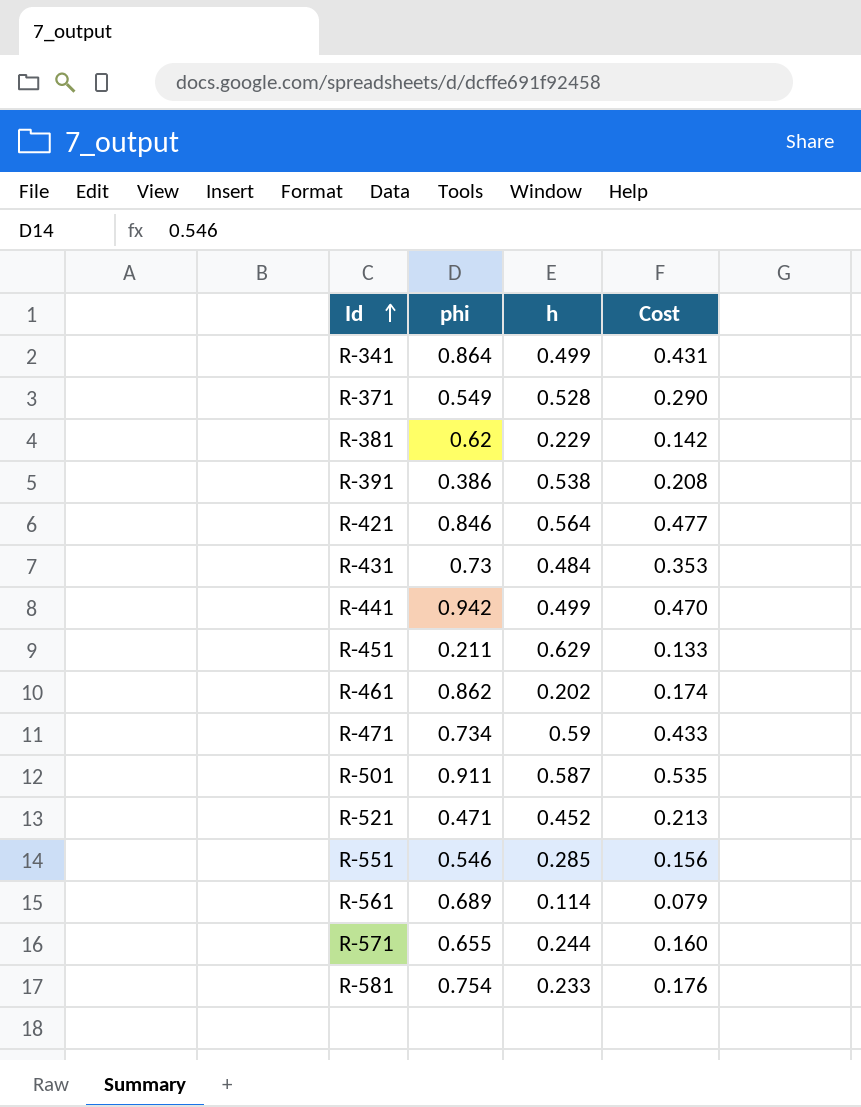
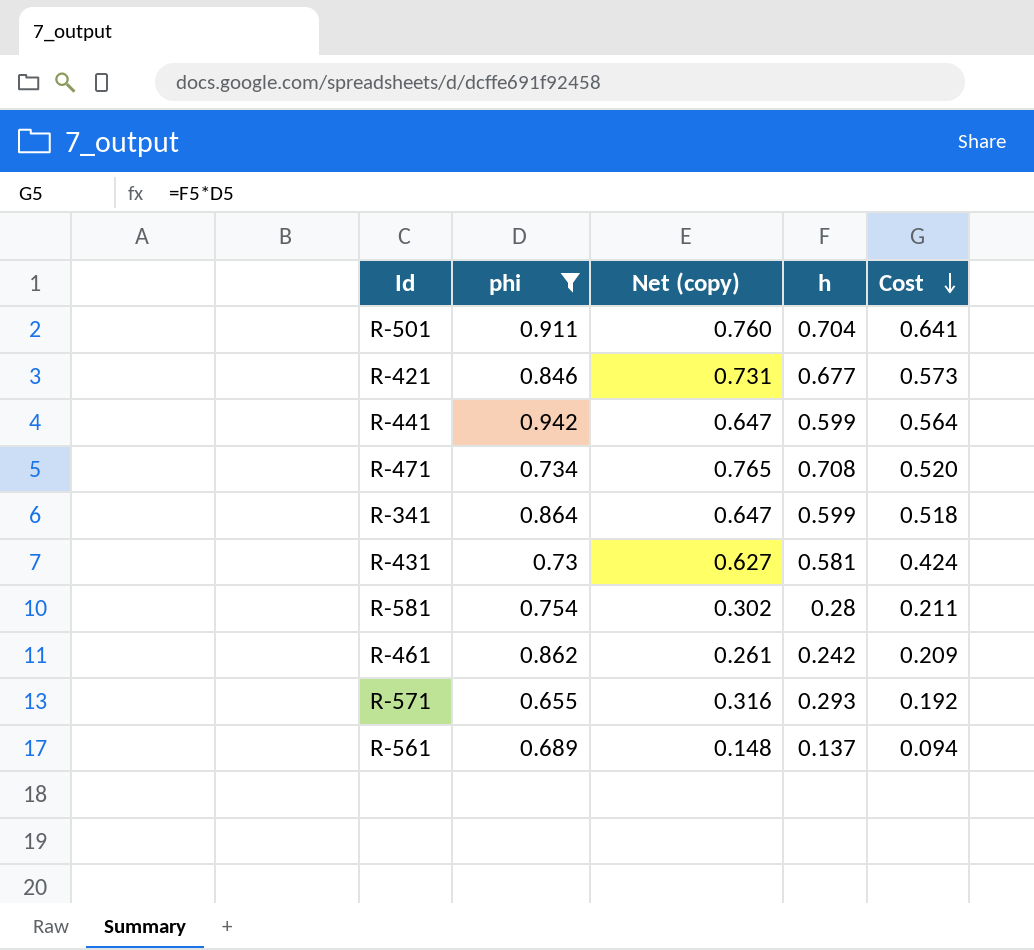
filter: none -> phi >= 0.655
row order: Id ascending -> Cost descending
column Net (copy) | formula: none -> [h] * 1.08
R-501 | h: 0.587 -> 0.704
R-501 | Cost: 0.535 -> 0.641
R-421 | h: 0.564 -> 0.677
R-421 | Cost: 0.477 -> 0.573
R-441 | h: 0.499 -> 0.599
R-441 | Cost: 0.470 -> 0.564
R-471 | h: 0.59 -> 0.708
R-471 | Cost: 0.433 -> 0.520
R-341 | h: 0.499 -> 0.599
R-341 | Cost: 0.431 -> 0.518
R-431 | h: 0.484 -> 0.581
R-431 | Cost: 0.353 -> 0.424
R-581 | h: 0.233 -> 0.28
R-581 | Cost: 0.176 -> 0.211
R-461 | h: 0.202 -> 0.242
R-461 | Cost: 0.174 -> 0.209
R-571 | h: 0.244 -> 0.293
R-571 | Cost: 0.160 -> 0.192
R-561 | h: 0.114 -> 0.137
R-561 | Cost: 0.079 -> 0.094

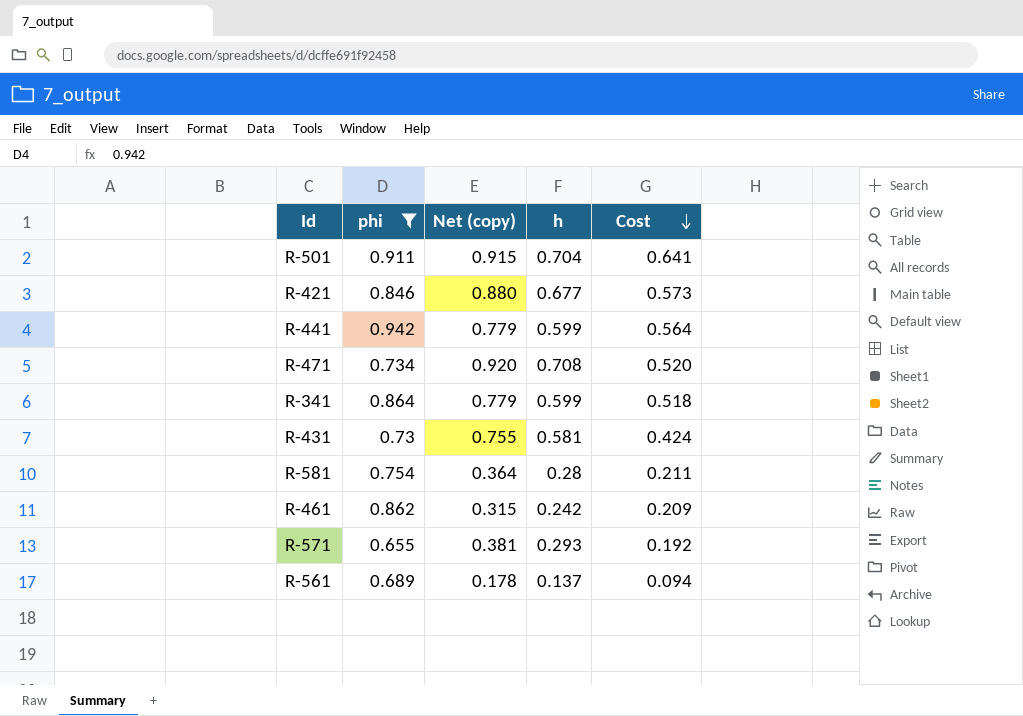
column Net (copy) | formula: [h] * 1.08 -> [h] * 1.3

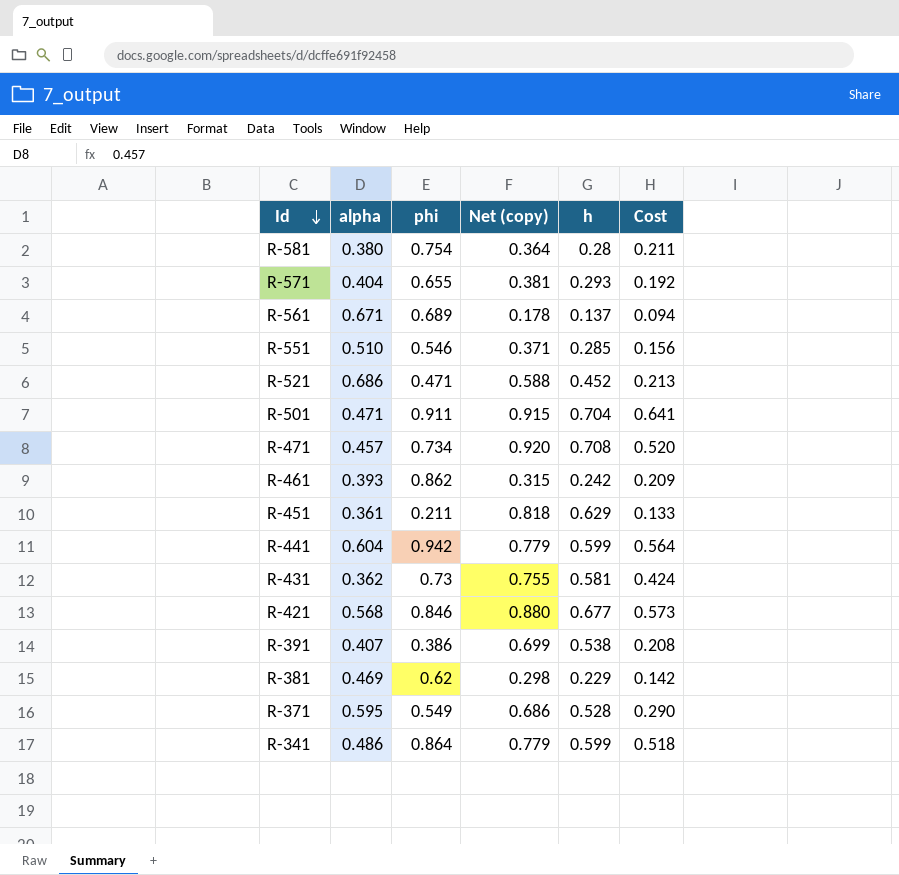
filter: phi >= 0.655 -> none
row order: Cost descending -> Id descending
column alpha | position: none -> 2

